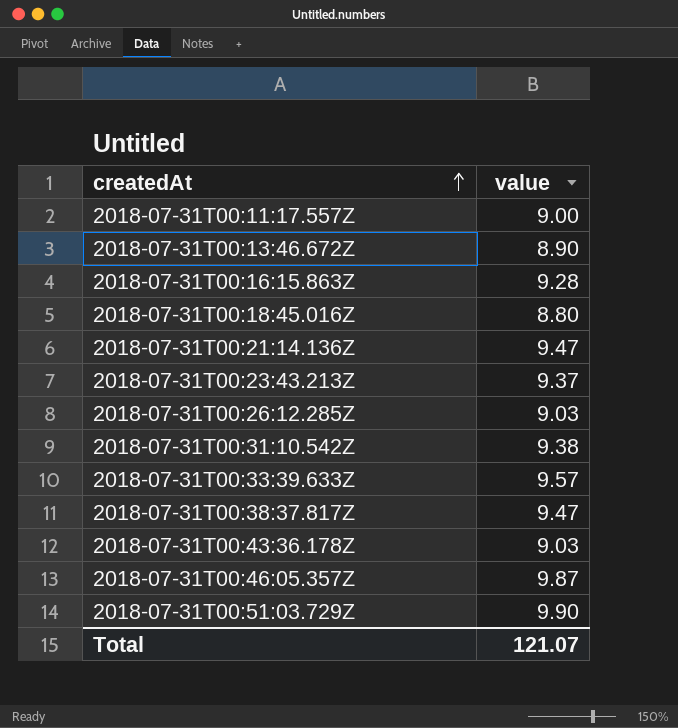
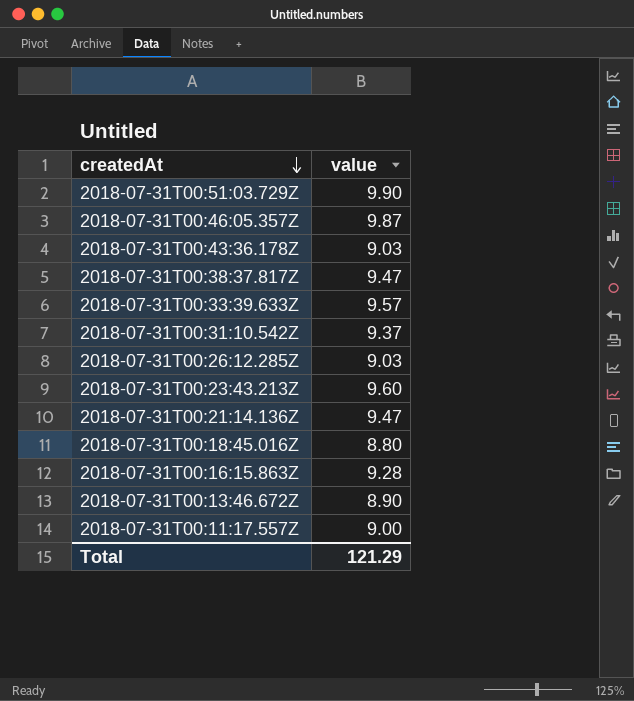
row order: createdAt ascending -> createdAt descending
2018-07-31T00:31:10.542Z | value: 9.38 -> 9.37
2018-07-31T00:23:43.213Z | value: 9.37 -> 9.60
Total | value: 121.07 -> 121.29

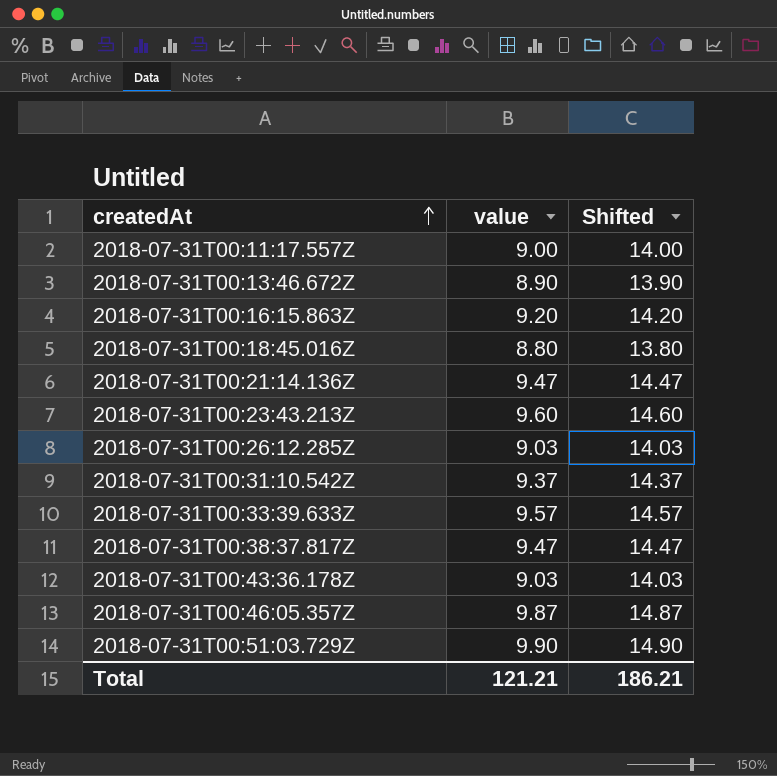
row order: createdAt descending -> createdAt ascending
column Shifted | formula: none -> [value] + 5
2018-07-31T00:16:15.863Z | value: 9.28 -> 9.20
Total | value: 121.29 -> 121.21

